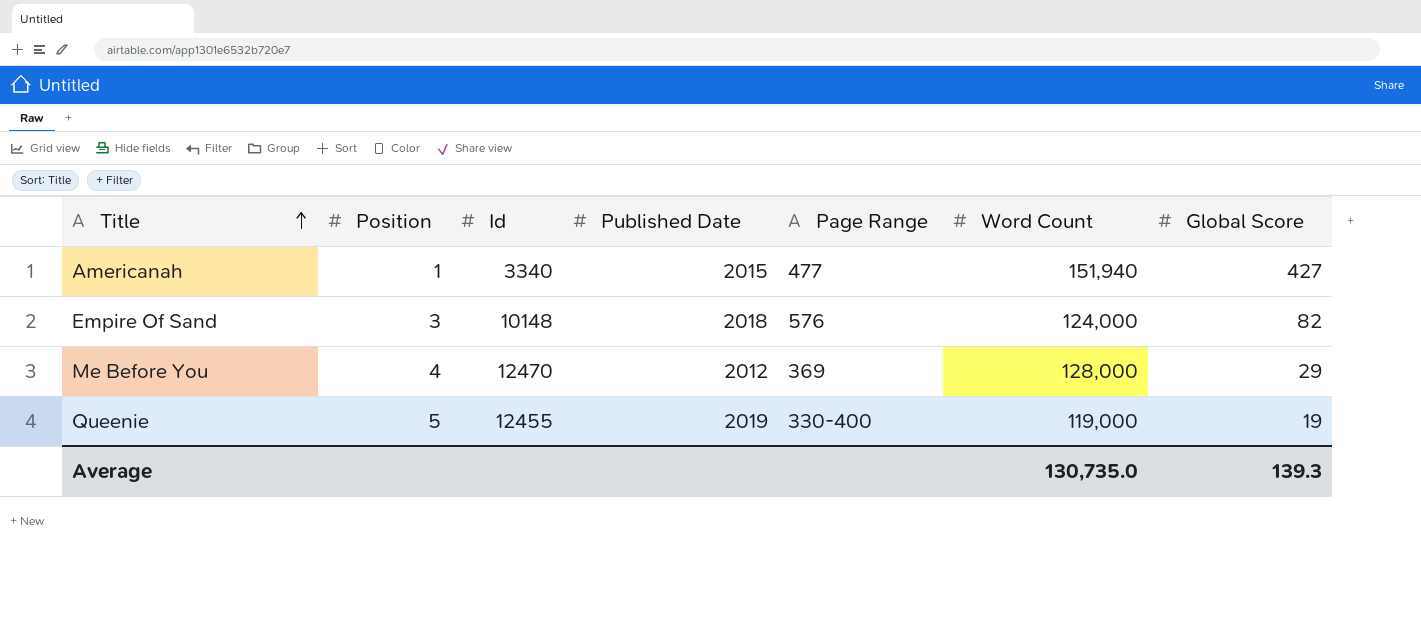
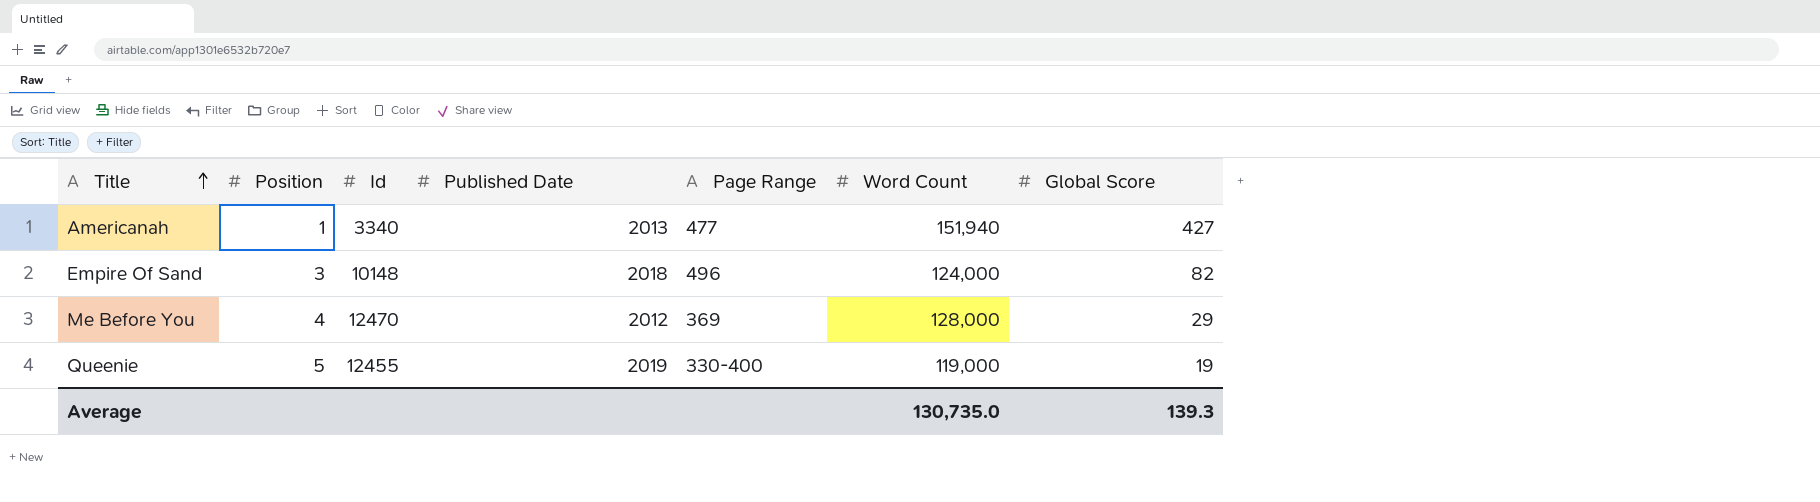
Americanah | Published Date: 2015 -> 2013
Empire Of Sand | Page Range: 576 -> 496

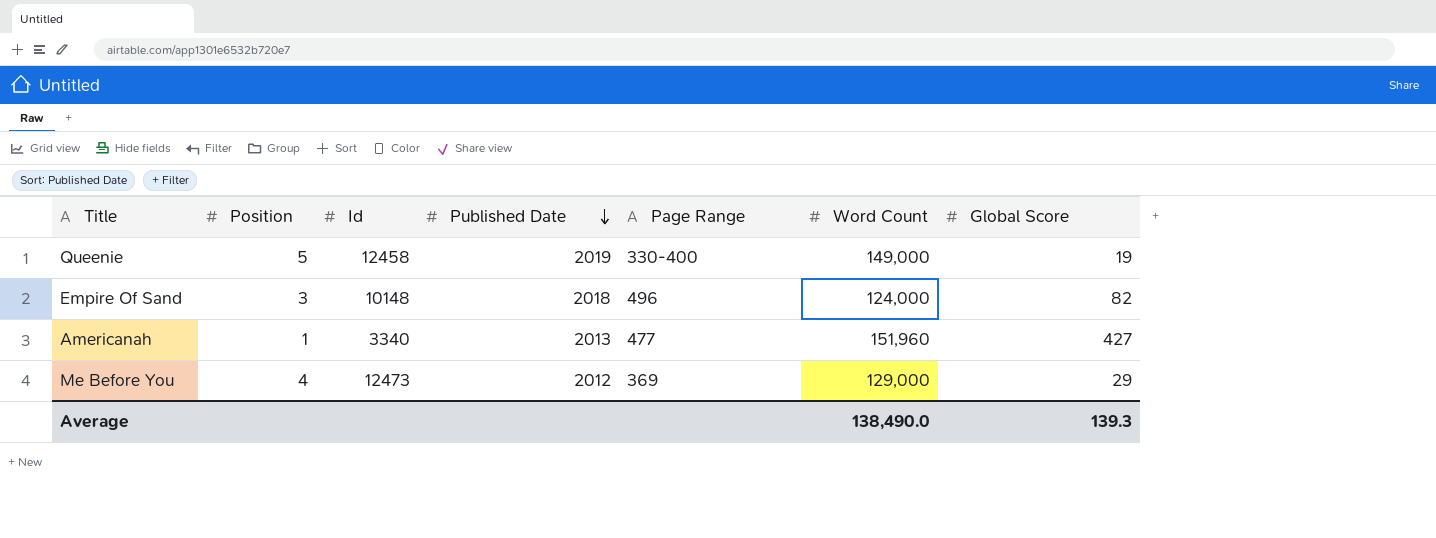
row order: Title ascending -> Published Date descending
Queenie | Id: 12455 -> 12458
Queenie | Word Count: 119,000 -> 149,000
Americanah | Word Count: 151,940 -> 151,960
Me Before You | Id: 12470 -> 12473
Me Before You | Word Count: 128,000 -> 129,000
Average | Word Count: 130,735.0 -> 138,490.0

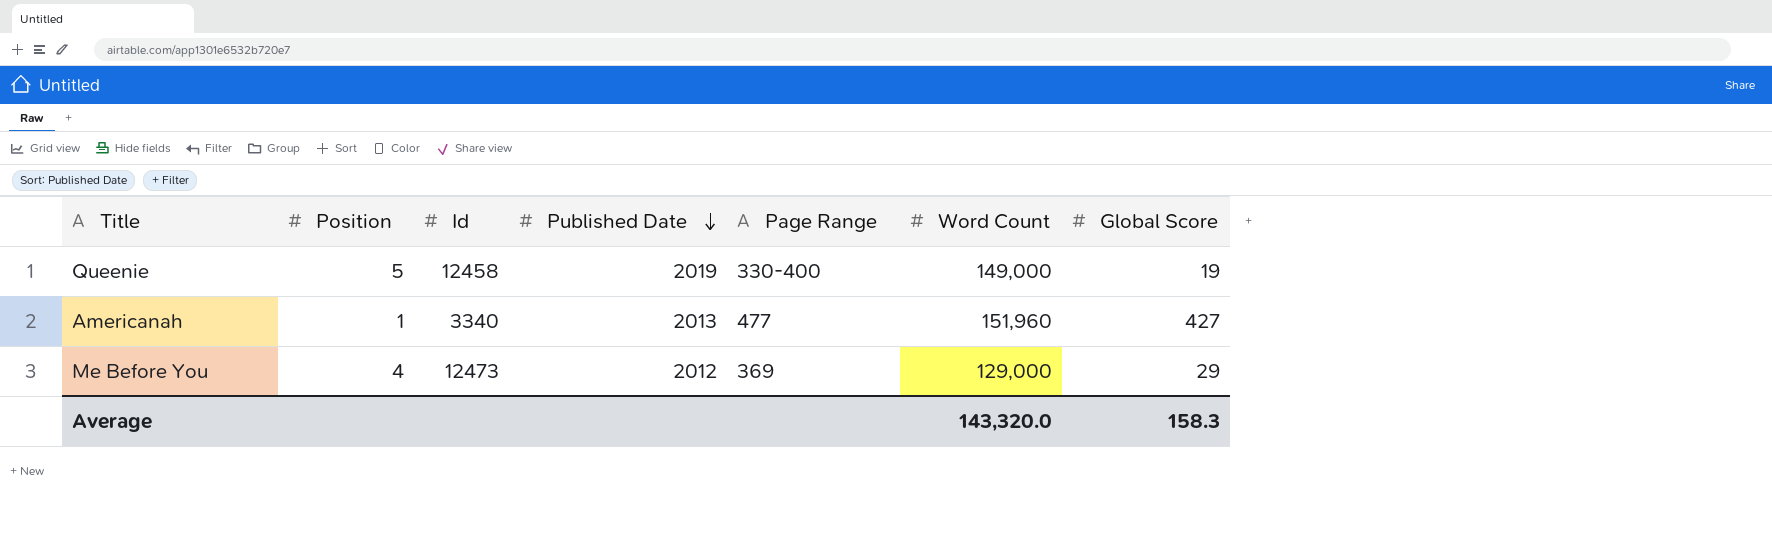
row Empire Of Sand: 3 | 10148 | 2018 | 496 | 124,000 | 82 -> none
Average | Word Count: 138,490.0 -> 143,320.0
Average | Global Score: 139.3 -> 158.3

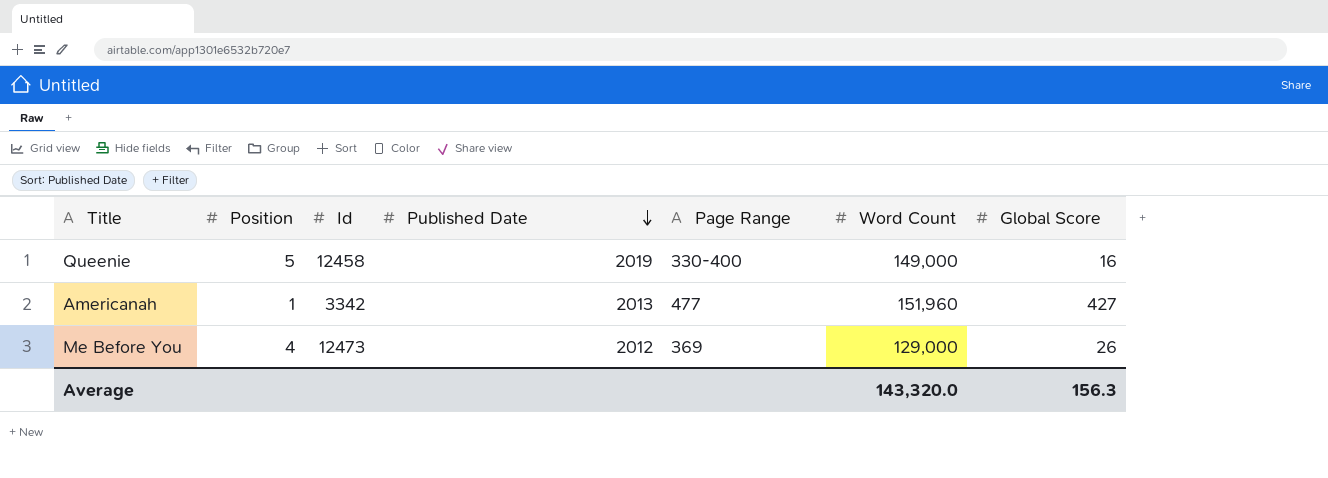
Queenie | Global Score: 19 -> 16
Americanah | Id: 3340 -> 3342
Me Before You | Global Score: 29 -> 26
Average | Global Score: 158.3 -> 156.3

